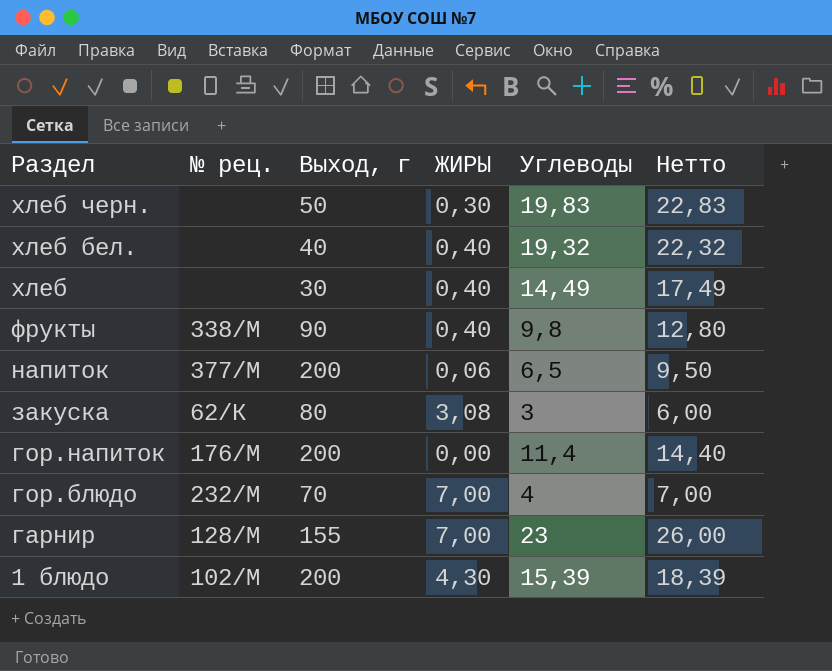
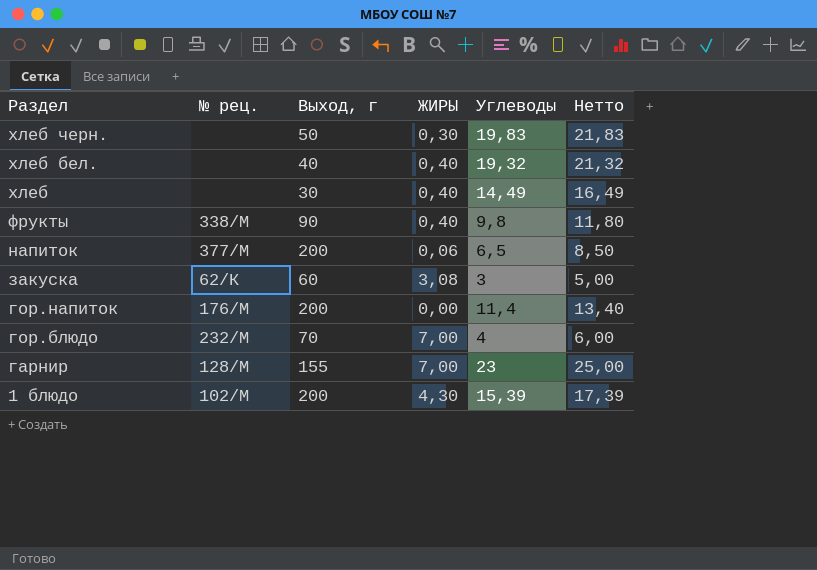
column Нетто | formula: [Углеводы] + 3 -> [Углеводы] + 2
закуска | Выход, г: 80 -> 60

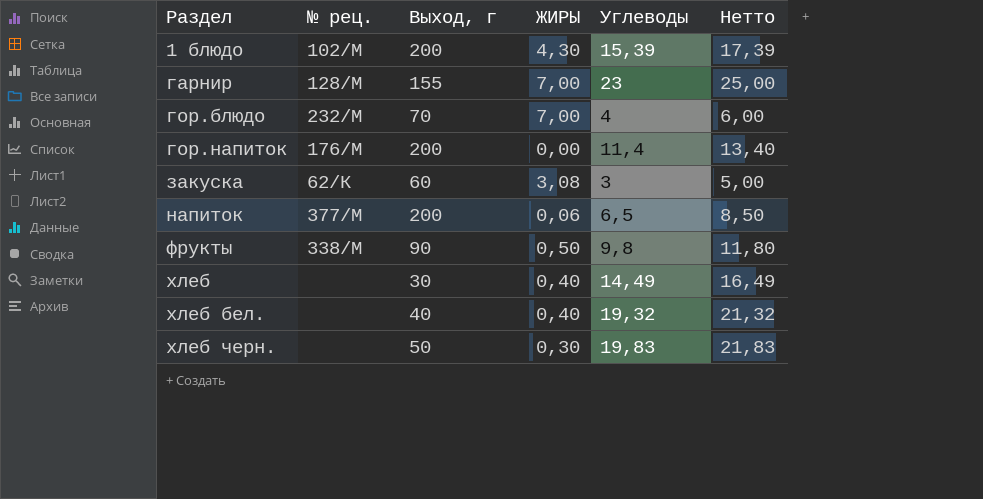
row order: Раздел descending -> Раздел ascending
фрукты | ЖИРЫ: 0,40 -> 0,50

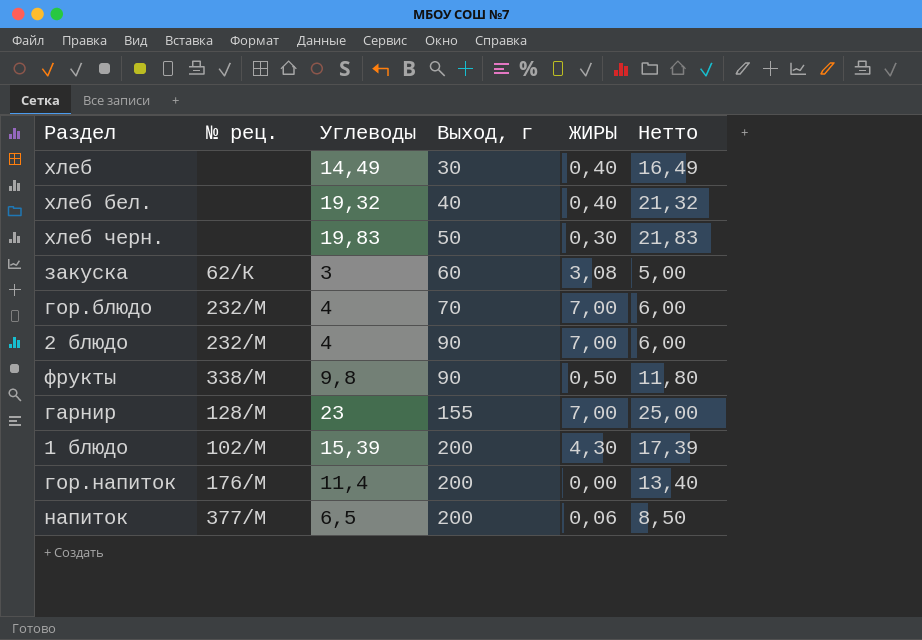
row order: Раздел ascending -> Выход, г ascending
column Углеводы | position: 5 -> 3
row 2 блюдо: none -> 232/М | 4 | 90 | 7,00 | 6,00

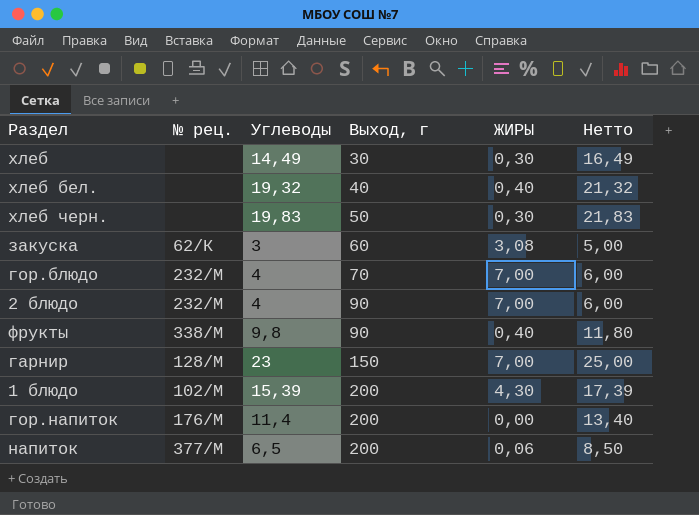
хлеб | ЖИРЫ: 0,40 -> 0,30
фрукты | ЖИРЫ: 0,50 -> 0,40
гарнир | Выход, г: 155 -> 150

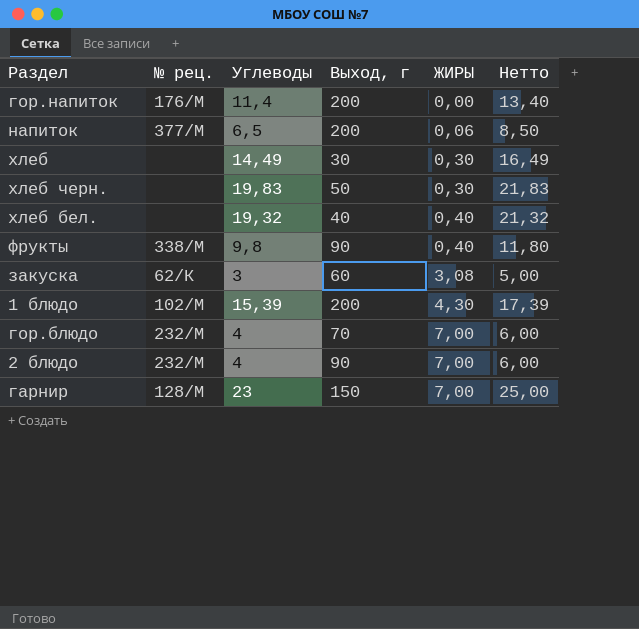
row order: Выход, г ascending -> ЖИРЫ ascending

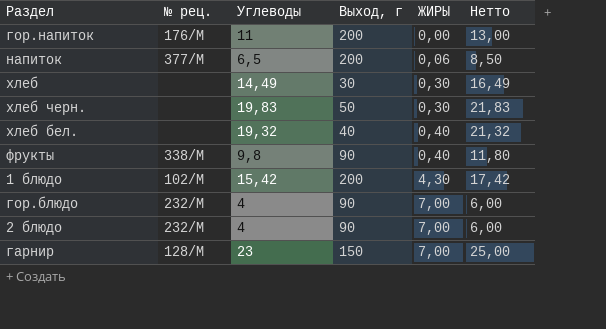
row закуска: 62/К | 3 | 60 | 3,08 | 5,00 -> none
гор.напиток | Углеводы: 11,4 -> 11
гор.напиток | Нетто: 13,40 -> 13,00
1 блюдо | Углеводы: 15,39 -> 15,42
1 блюдо | Нетто: 17,39 -> 17,42
гор.блюдо | Выход, г: 70 -> 90

